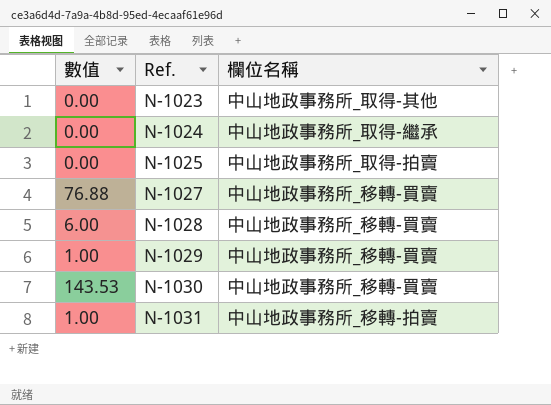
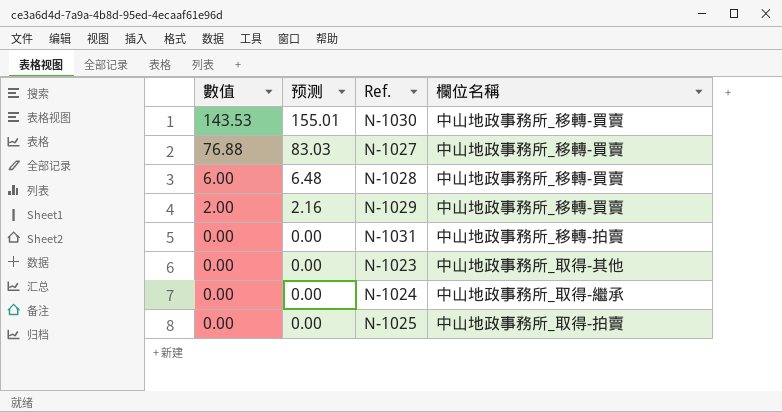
row order: Ref. ascending -> 數值 descending
column 预测 | formula: none -> [數值] * 1.08
N-1029 | 數值: 1.00 -> 2.00
N-1031 | 數值: 1.00 -> 0.00

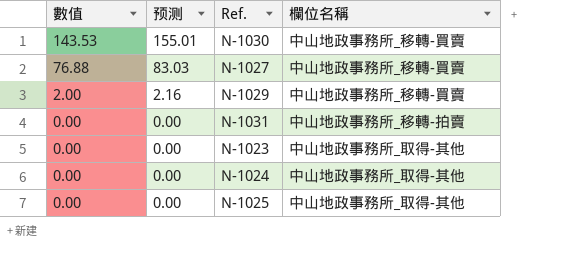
row N-1028: 6.00 | 6.48 | 中山地政事務所_移轉-買賣 -> none
N-1024 | 欄位名稱: 中山地政事務所_取得-繼承 -> 中山地政事務所_取得-其他
N-1025 | 欄位名稱: 中山地政事務所_取得-拍賣 -> 中山地政事務所_取得-其他

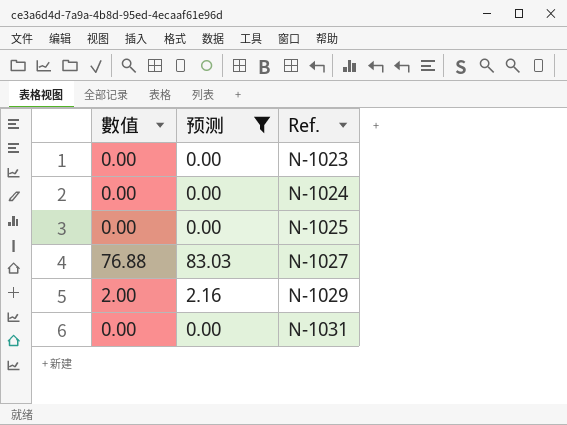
filter: none -> 预测 != 155.01
row order: 數值 descending -> Ref. ascending
column 欄位名稱 | position: 4 -> none

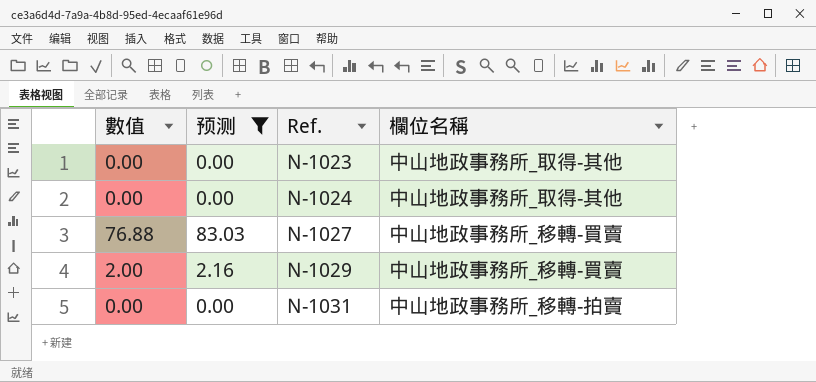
column 欄位名稱 | position: none -> 4
row N-1025: 0.00 | 0.00 -> none

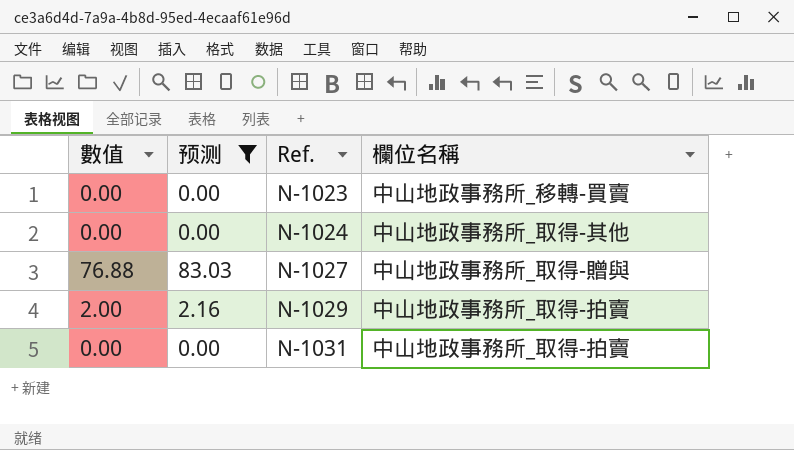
N-1023 | 欄位名稱: 中山地政事務所_取得-其他 -> 中山地政事務所_移轉-買賣
N-1027 | 欄位名稱: 中山地政事務所_移轉-買賣 -> 中山地政事務所_取得-贈與
N-1029 | 欄位名稱: 中山地政事務所_移轉-買賣 -> 中山地政事務所_取得-拍賣
N-1031 | 欄位名稱: 中山地政事務所_移轉-拍賣 -> 中山地政事務所_取得-拍賣

